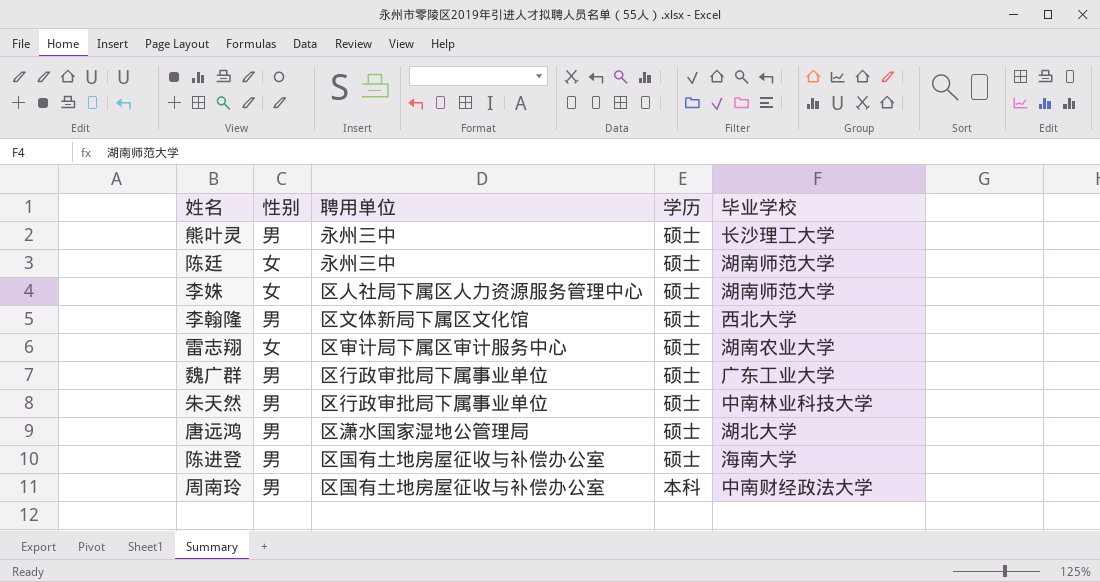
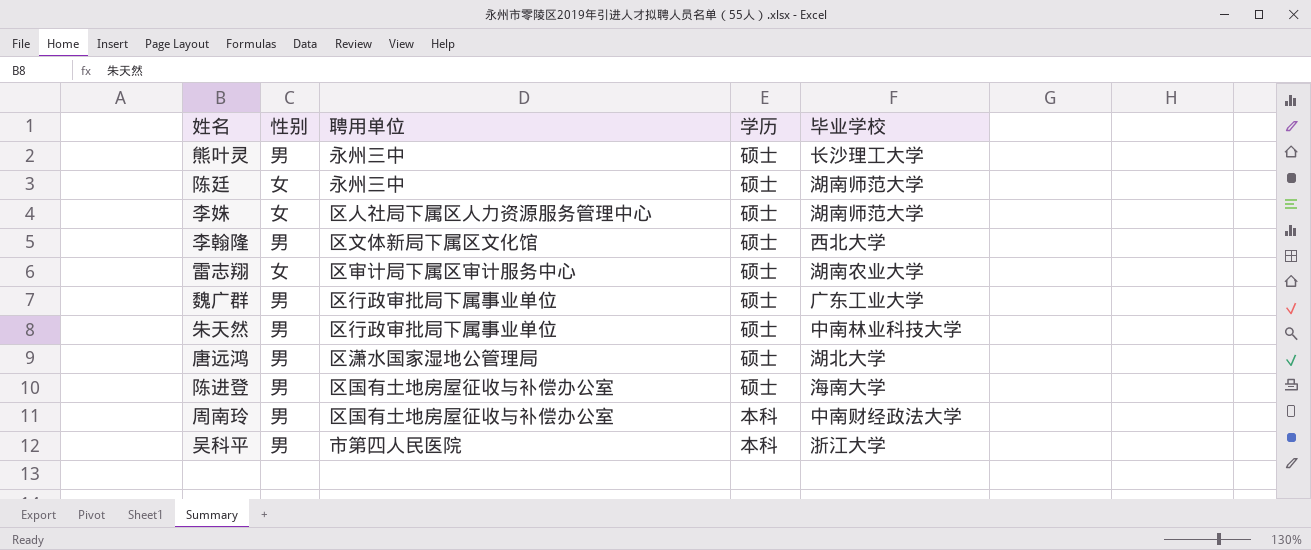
row 吴科平: none -> 男 | 市第四人民医院 | 本科 | 浙江大学

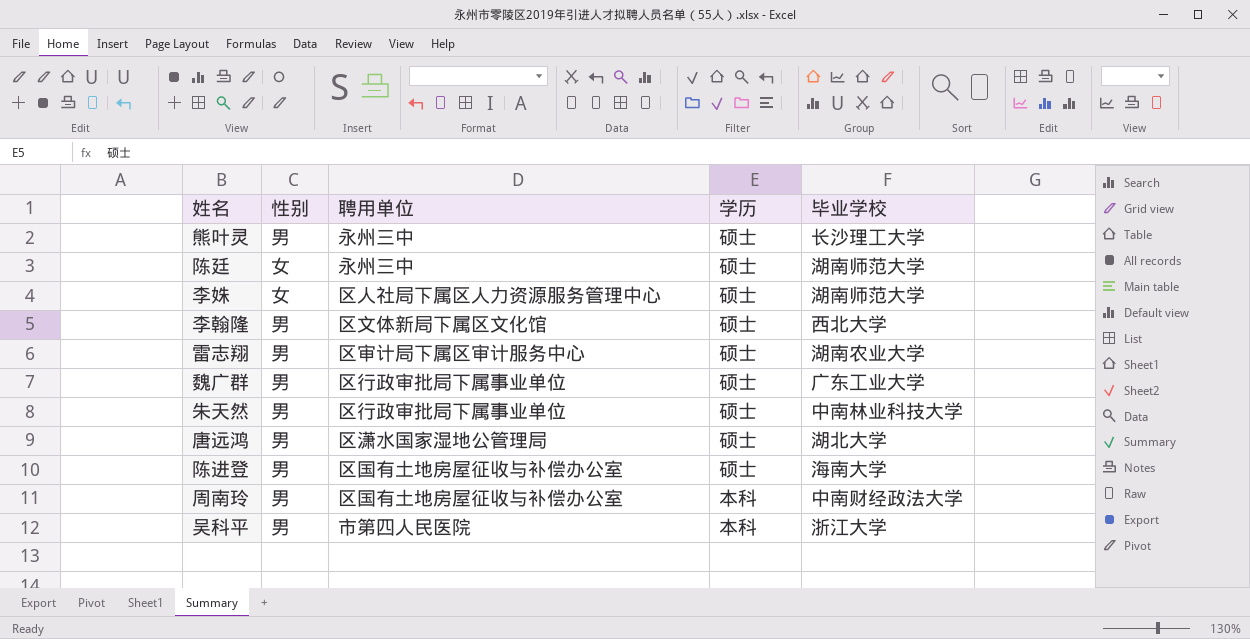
雷志翔 | 性别: 女 -> 男

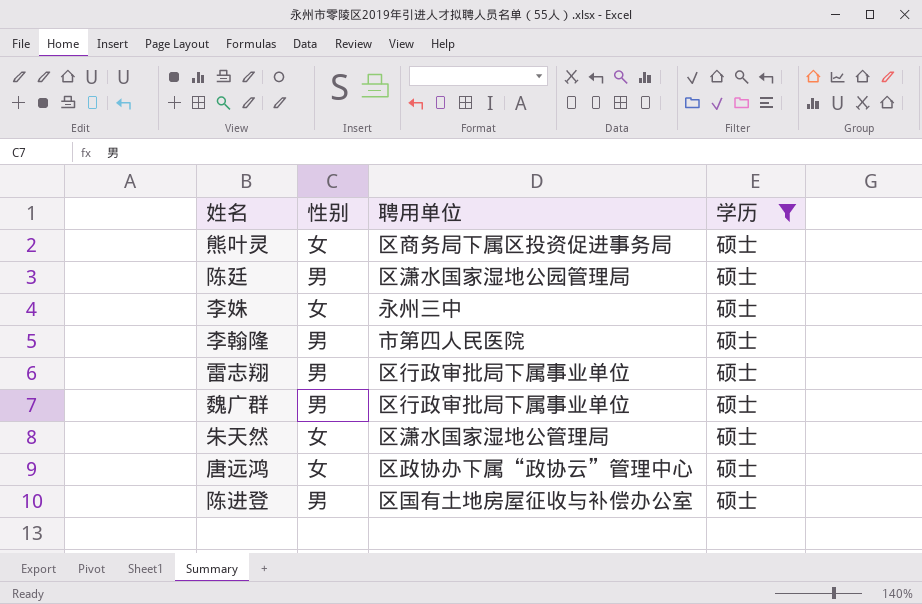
filter: none -> 学历 = 硕士
column 毕业学校 | position: 5 -> none
熊叶灵 | 性别: 男 -> 女
熊叶灵 | 聘用单位: 永州三中 -> 区商务局下属区投资促进事务局
陈廷 | 性别: 女 -> 男
陈廷 | 聘用单位: 永州三中 -> 区潇水国家湿地公园管理局
李姝 | 聘用单位: 区人社局下属区人力资源服务管理中心 -> 永州三中
李翰隆 | 聘用单位: 区文体新局下属区文化馆 -> 市第四人民医院
雷志翔 | 聘用单位: 区审计局下属区审计服务中心 -> 区行政审批局下属事业单位
朱天然 | 性别: 男 -> 女
朱天然 | 聘用单位: 区行政审批局下属事业单位 -> 区潇水国家湿地公管理局
唐远鸿 | 性别: 男 -> 女
唐远鸿 | 聘用单位: 区潇水国家湿地公管理局 -> 区政协办下属“政协云”管理中心

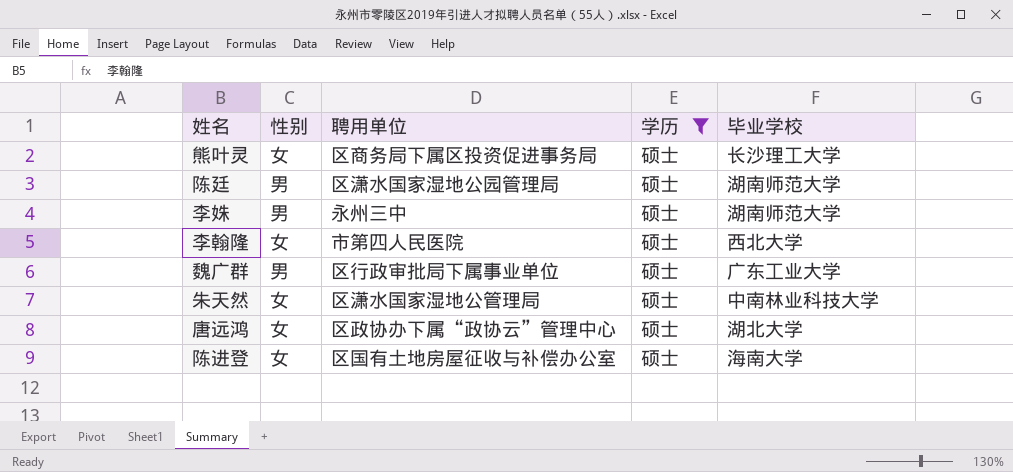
column 毕业学校 | position: none -> 5
row 雷志翔: 男 | 区行政审批局下属事业单位 | 硕士 -> none
李姝 | 性别: 女 -> 男
李翰隆 | 性别: 男 -> 女
陈进登 | 性别: 男 -> 女

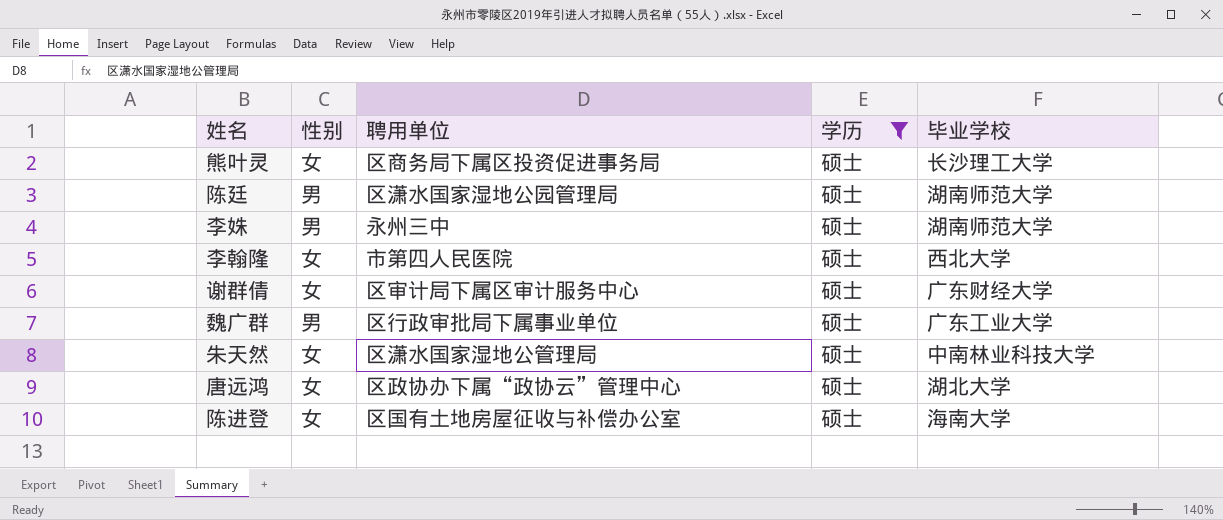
row 谢群倩: none -> 女 | 区审计局下属区审计服务中心 | 硕士 | 广东财经大学

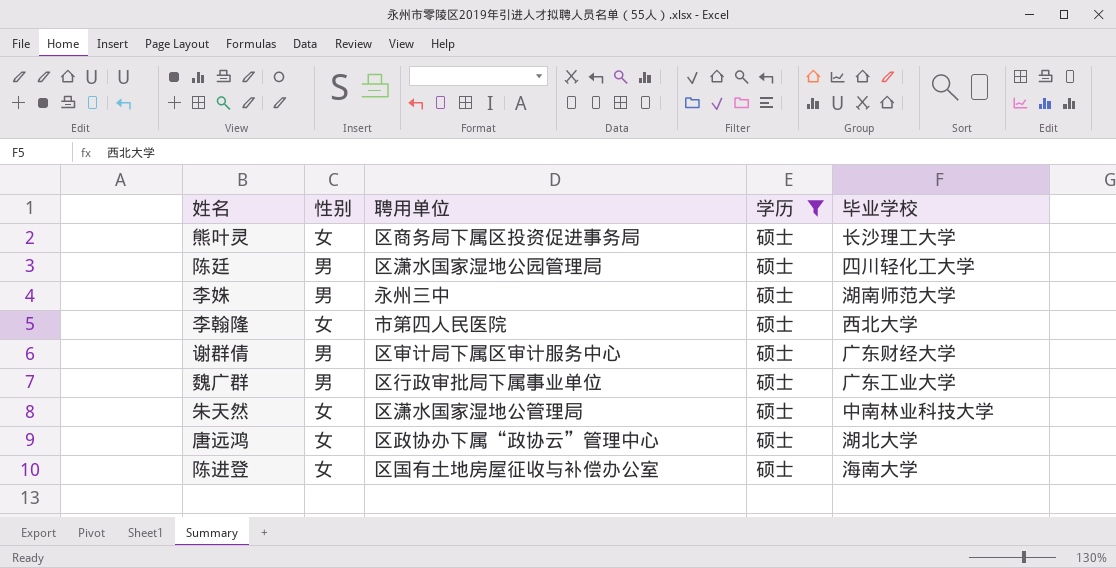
陈廷 | 毕业学校: 湖南师范大学 -> 四川轻化工大学
谢群倩 | 性别: 女 -> 男

